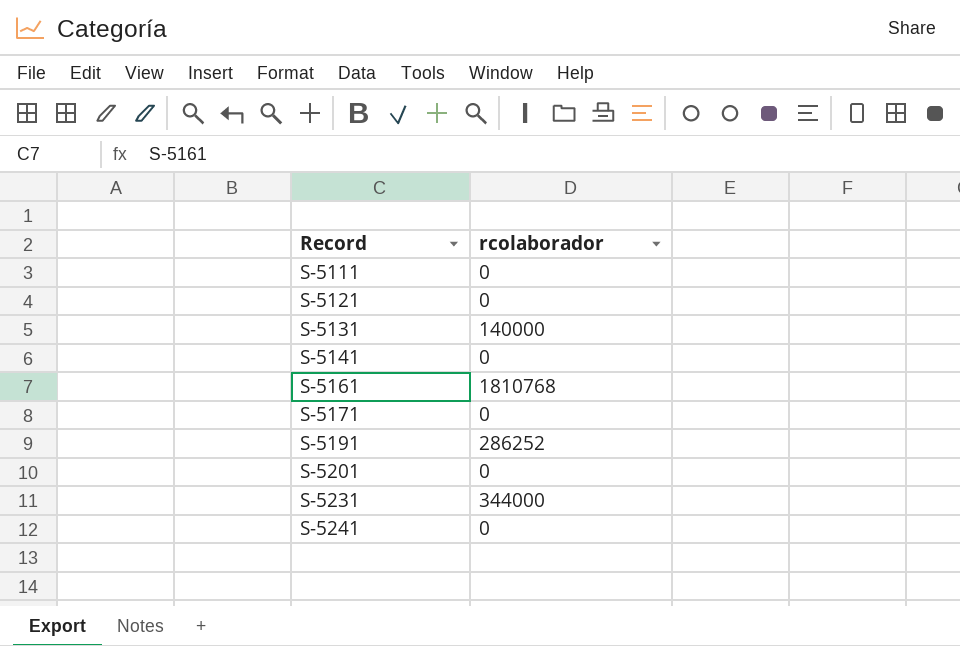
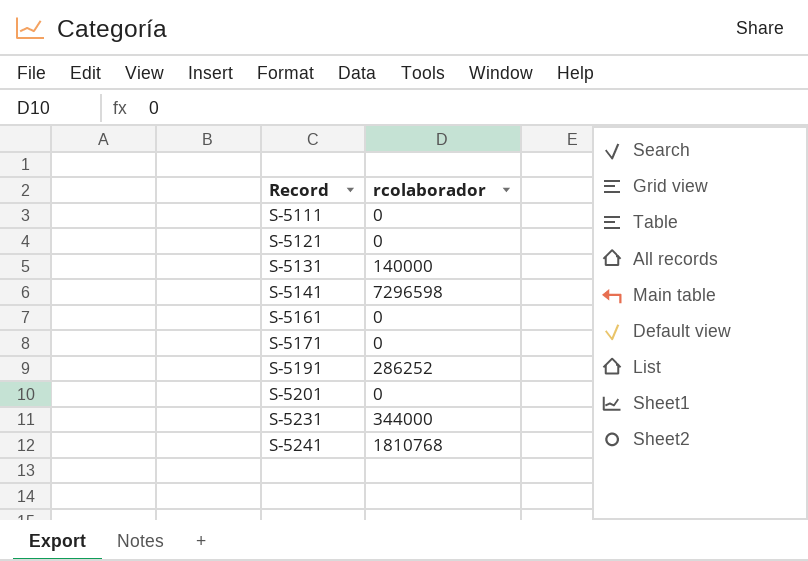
S-5141 | rcolaborador: 0 -> 7296598
S-5161 | rcolaborador: 1810768 -> 0
S-5241 | rcolaborador: 0 -> 1810768

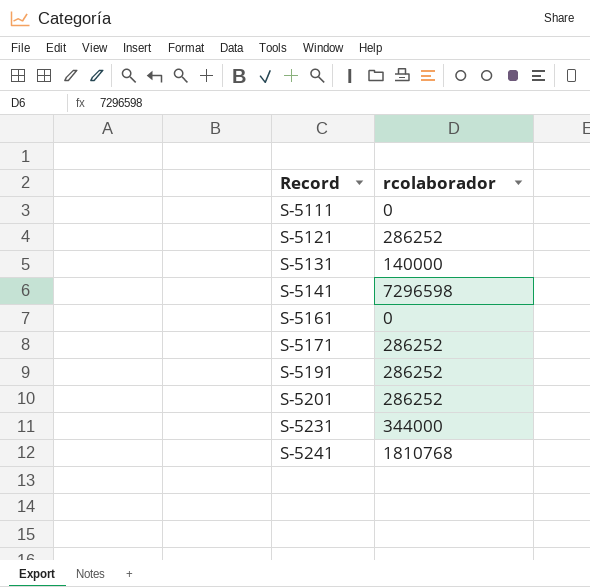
S-5121 | rcolaborador: 0 -> 286252
S-5171 | rcolaborador: 0 -> 286252
S-5201 | rcolaborador: 0 -> 286252

